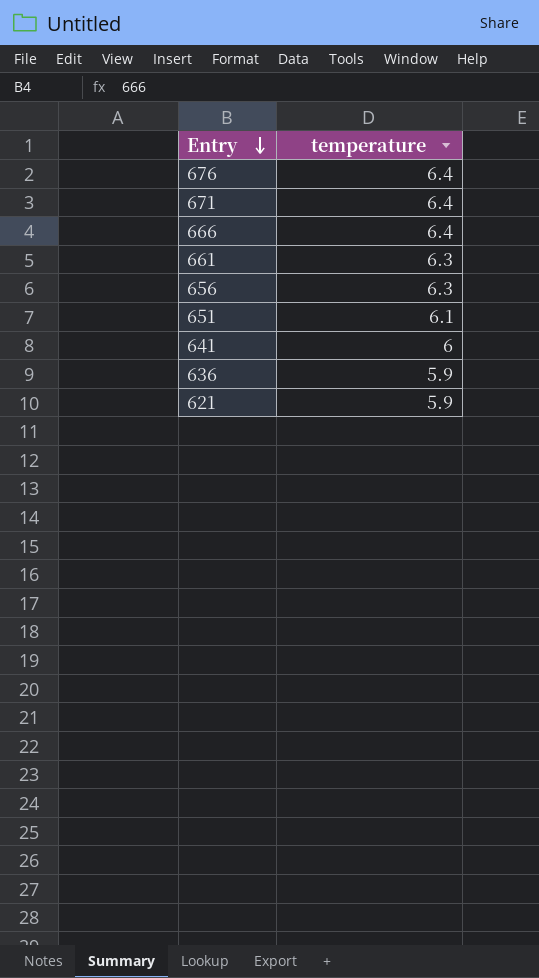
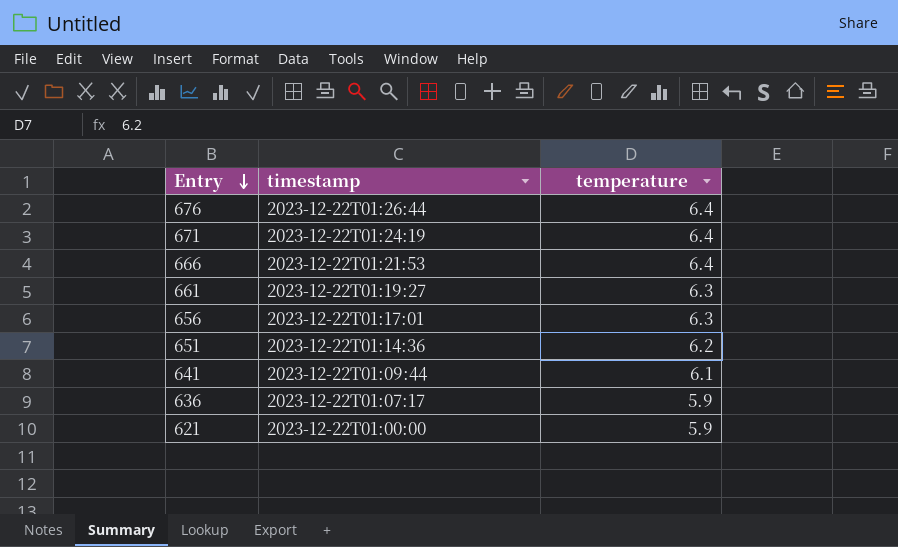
column timestamp | position: none -> 2
651 | temperature: 6.1 -> 6.2
641 | temperature: 6 -> 6.1

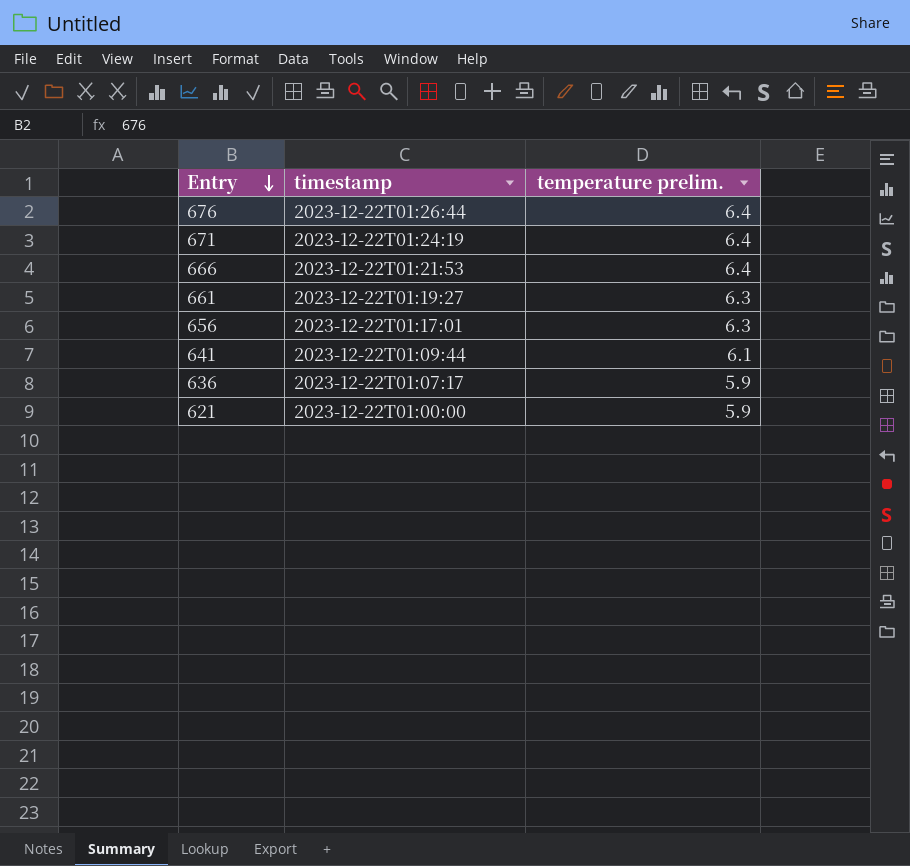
column name: temperature -> temperature prelim.
row 651: 2023-12-22T01:14:36 | 6.2 -> none

